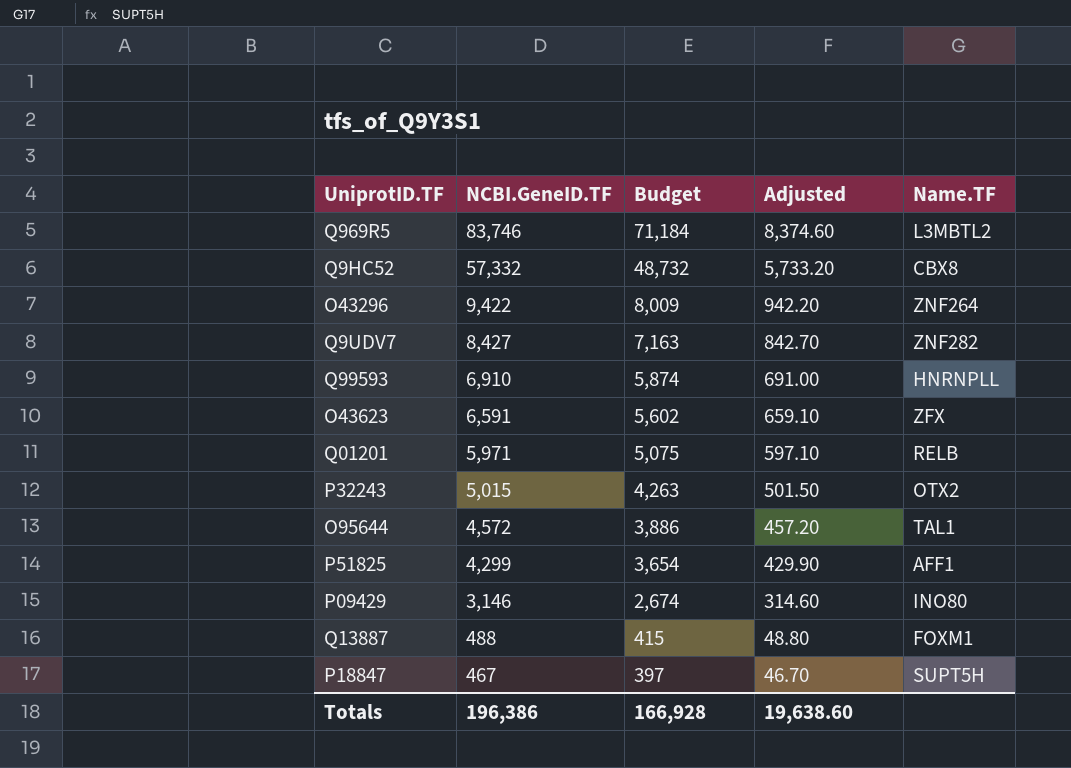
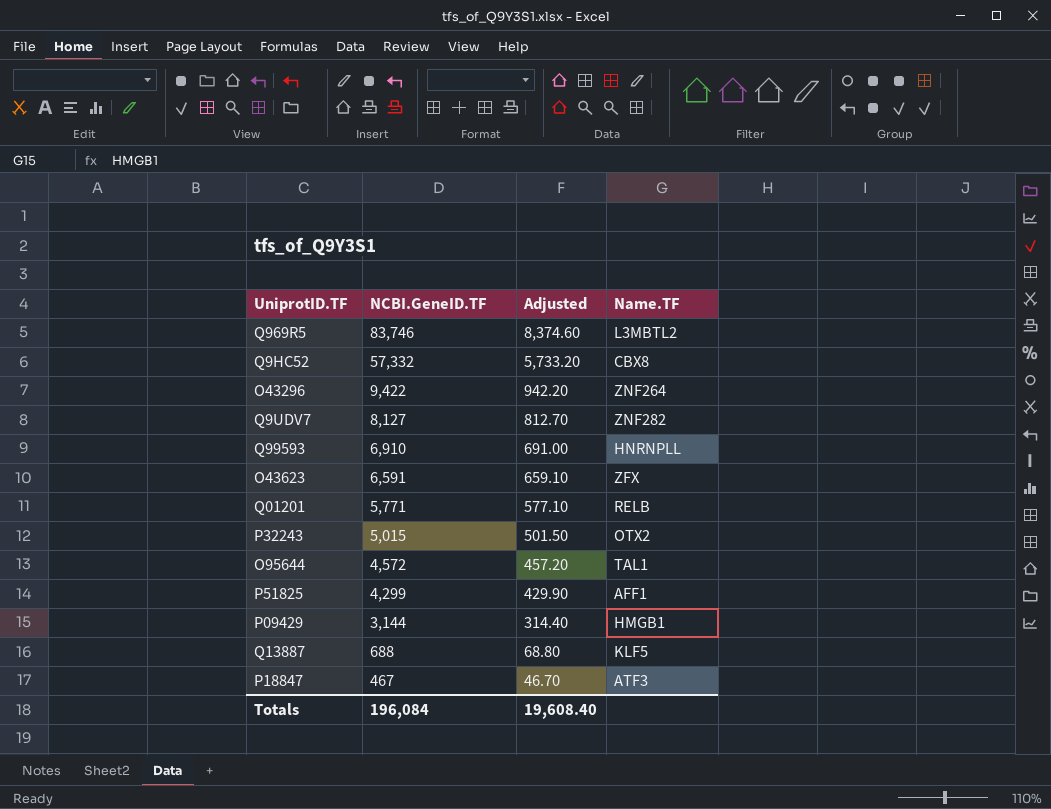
column Budget | formula: [NCBI.GeneID.TF] * 0.85 -> none
Q9UDV7 | NCBI.GeneID.TF: 8,427 -> 8,127
Q9UDV7 | Adjusted: 842.70 -> 812.70
Q01201 | NCBI.GeneID.TF: 5,971 -> 5,771
Q01201 | Adjusted: 597.10 -> 577.10
P09429 | NCBI.GeneID.TF: 3,146 -> 3,144
P09429 | Adjusted: 314.60 -> 314.40
P09429 | Name.TF: INO80 -> HMGB1
Q13887 | NCBI.GeneID.TF: 488 -> 688
Q13887 | Adjusted: 48.80 -> 68.80
Q13887 | Name.TF: FOXM1 -> KLF5
P18847 | Name.TF: SUPT5H -> ATF3
Totals | NCBI.GeneID.TF: 196,386 -> 196,084
Totals | Adjusted: 19,638.60 -> 19,608.40

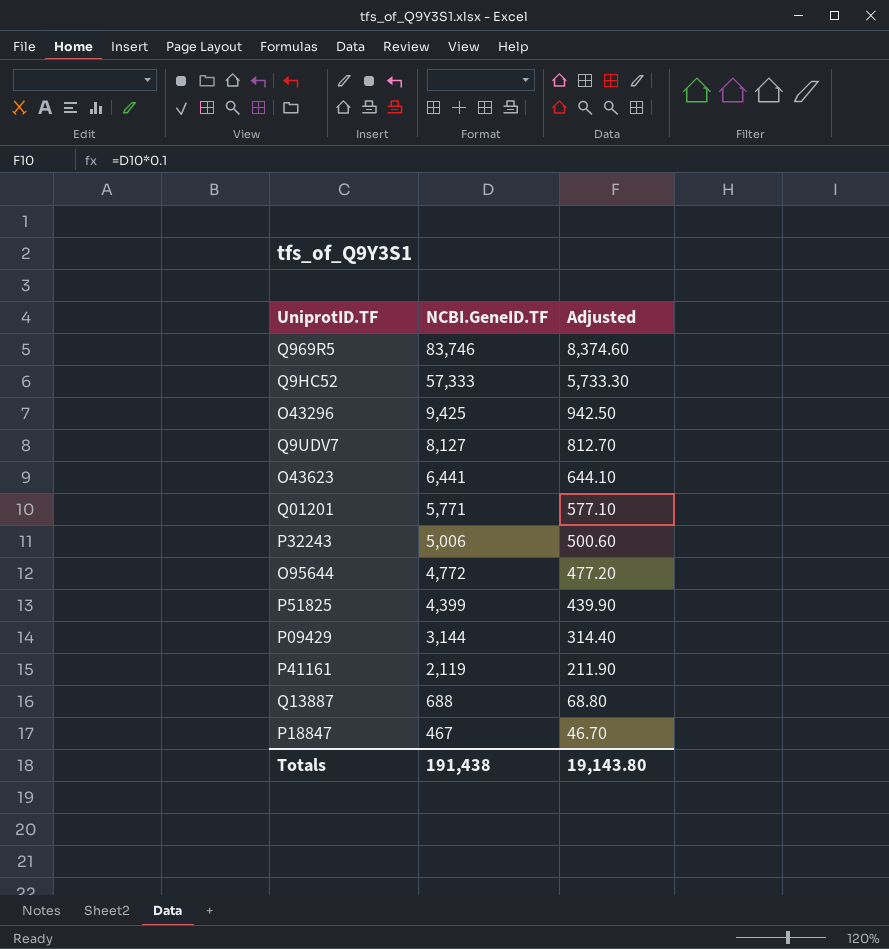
column Name.TF | position: 4 -> none
row Q99593: 6,910 | 691.00 | HNRNPLL -> none
Q9HC52 | NCBI.GeneID.TF: 57,332 -> 57,333
Q9HC52 | Adjusted: 5,733.20 -> 5,733.30
O43296 | NCBI.GeneID.TF: 9,422 -> 9,425
O43296 | Adjusted: 942.20 -> 942.50
O43623 | NCBI.GeneID.TF: 6,591 -> 6,441
O43623 | Adjusted: 659.10 -> 644.10
P32243 | NCBI.GeneID.TF: 5,015 -> 5,006
P32243 | Adjusted: 501.50 -> 500.60
O95644 | NCBI.GeneID.TF: 4,572 -> 4,772
O95644 | Adjusted: 457.20 -> 477.20
P51825 | NCBI.GeneID.TF: 4,299 -> 4,399
P51825 | Adjusted: 429.90 -> 439.90
row P41161: none -> 2,119 | 211.90
Totals | NCBI.GeneID.TF: 196,084 -> 191,438
Totals | Adjusted: 19,608.40 -> 19,143.80

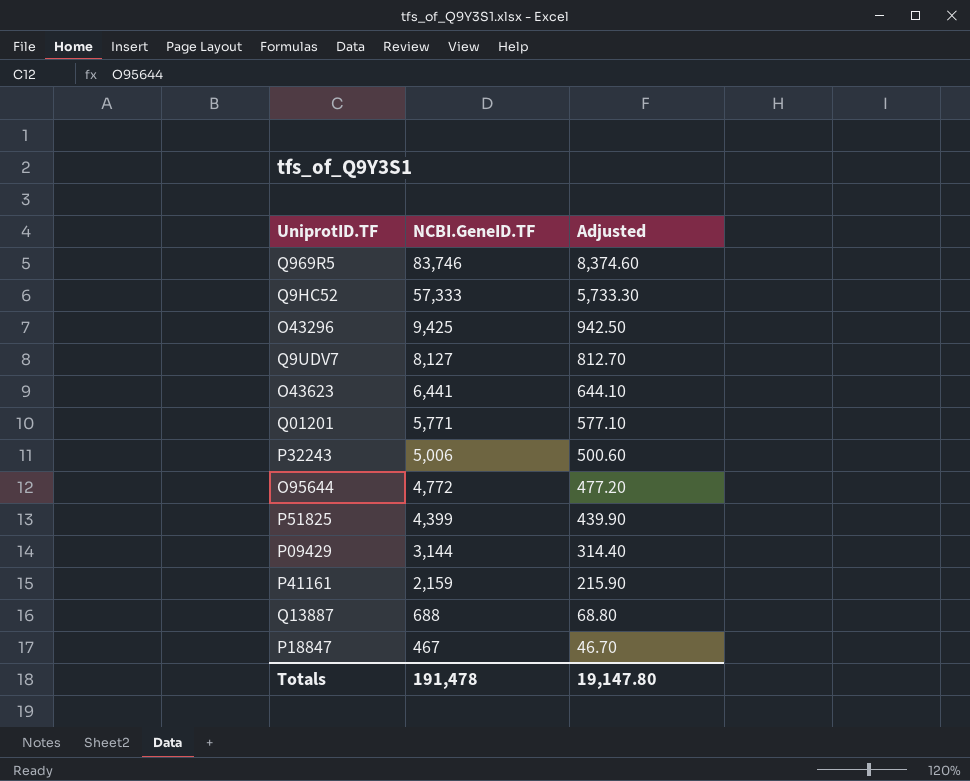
P41161 | NCBI.GeneID.TF: 2,119 -> 2,159
P41161 | Adjusted: 211.90 -> 215.90
Totals | NCBI.GeneID.TF: 191,438 -> 191,478
Totals | Adjusted: 19,143.80 -> 19,147.80

